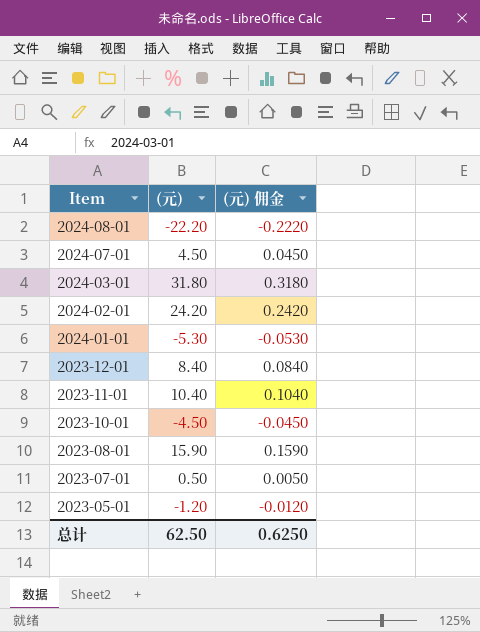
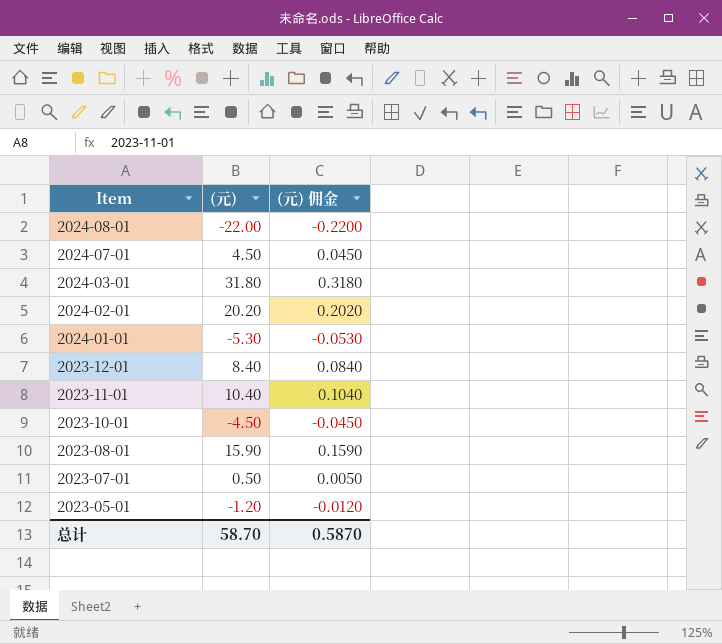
2024-08-01 | (元): -22.20 -> -22.00
2024-08-01 | (元) 佣金: -0.2220 -> -0.2200
2024-02-01 | (元): 24.20 -> 20.20
2024-02-01 | (元) 佣金: 0.2420 -> 0.2020
总计 | (元): 62.50 -> 58.70
总计 | (元) 佣金: 0.6250 -> 0.5870

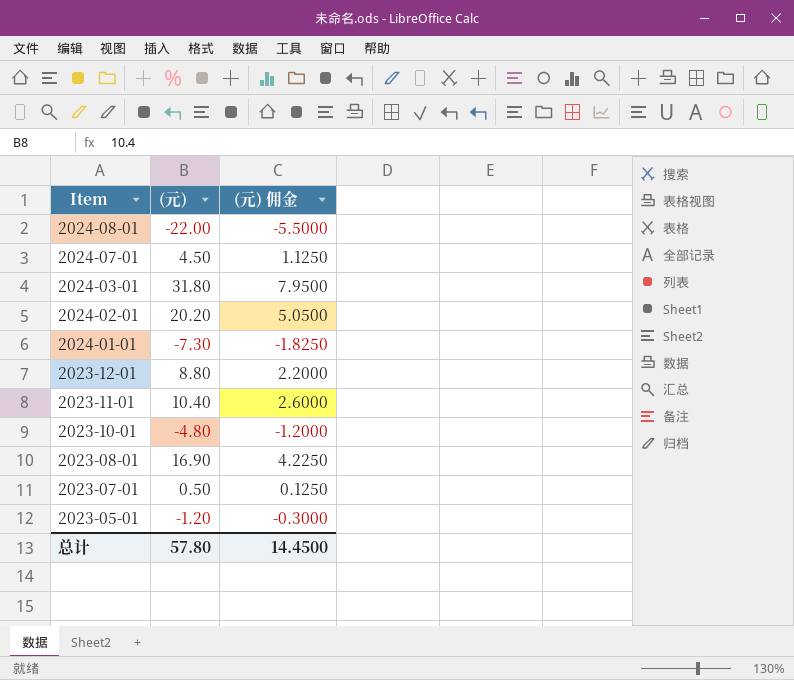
column (元) 佣金 | formula: [(元)] * 0.01 -> [(元)] * 0.25
2024-01-01 | (元): -5.30 -> -7.30
2023-12-01 | (元): 8.40 -> 8.80
2023-10-01 | (元): -4.50 -> -4.80
2023-08-01 | (元): 15.90 -> 16.90
总计 | (元): 58.70 -> 57.80
总计 | (元) 佣金: 0.5870 -> 14.4500

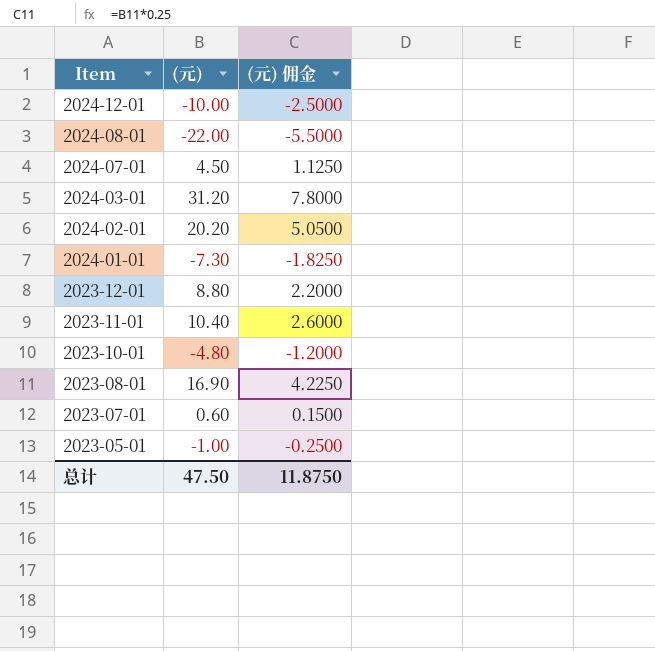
row 2024-12-01: none -> -10.00 | -2.5000
2024-03-01 | (元): 31.80 -> 31.20
2024-03-01 | (元) 佣金: 7.9500 -> 7.8000
2023-07-01 | (元): 0.50 -> 0.60
2023-07-01 | (元) 佣金: 0.1250 -> 0.1500
2023-05-01 | (元): -1.20 -> -1.00
2023-05-01 | (元) 佣金: -0.3000 -> -0.2500
总计 | (元): 57.80 -> 47.50
总计 | (元) 佣金: 14.4500 -> 11.8750

